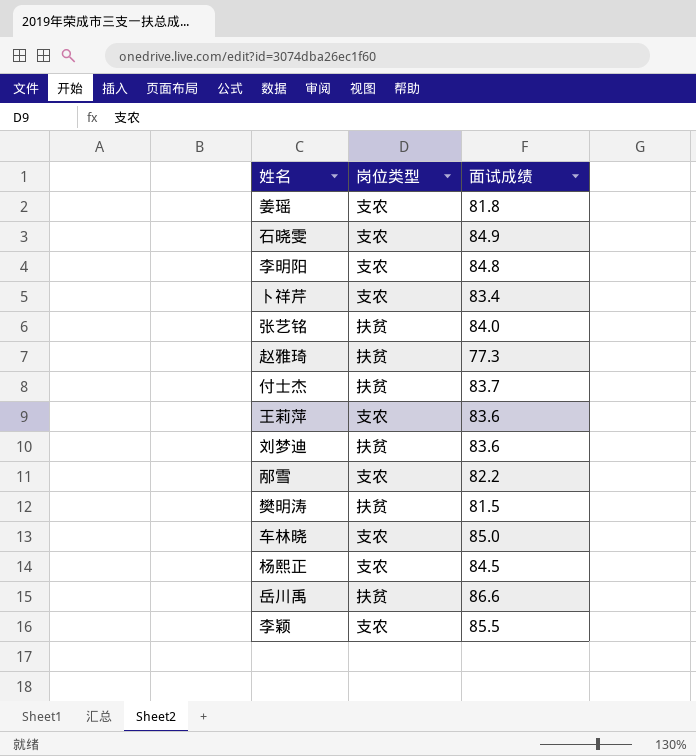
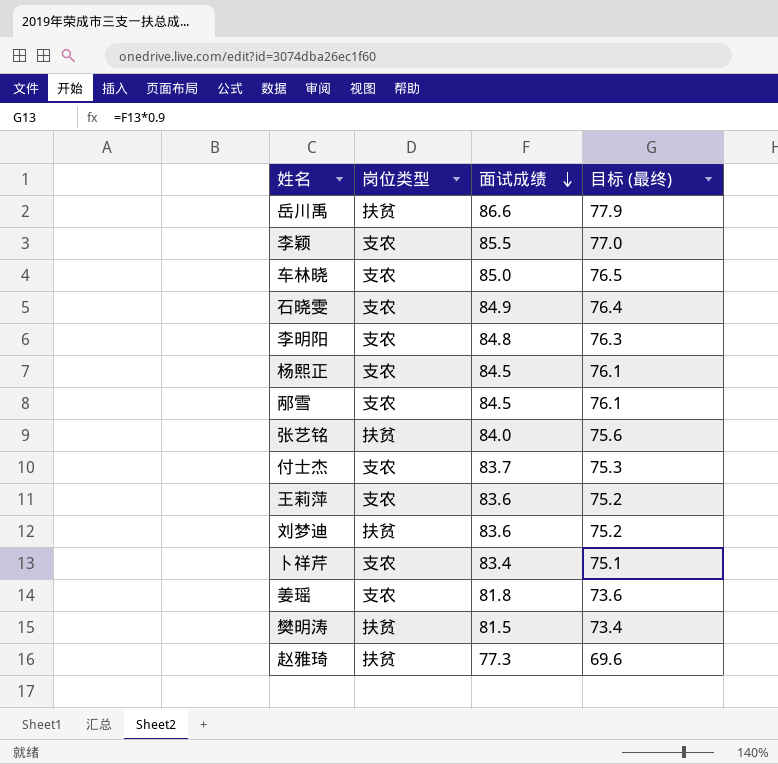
row order: none -> 面试成绩 descending
column 目标 (最终) | formula: none -> [面试成绩] * 0.9
邴雪 | 面试成绩: 82.2 -> 84.5
付士杰 | 岗位类型: 扶贫 -> 支农

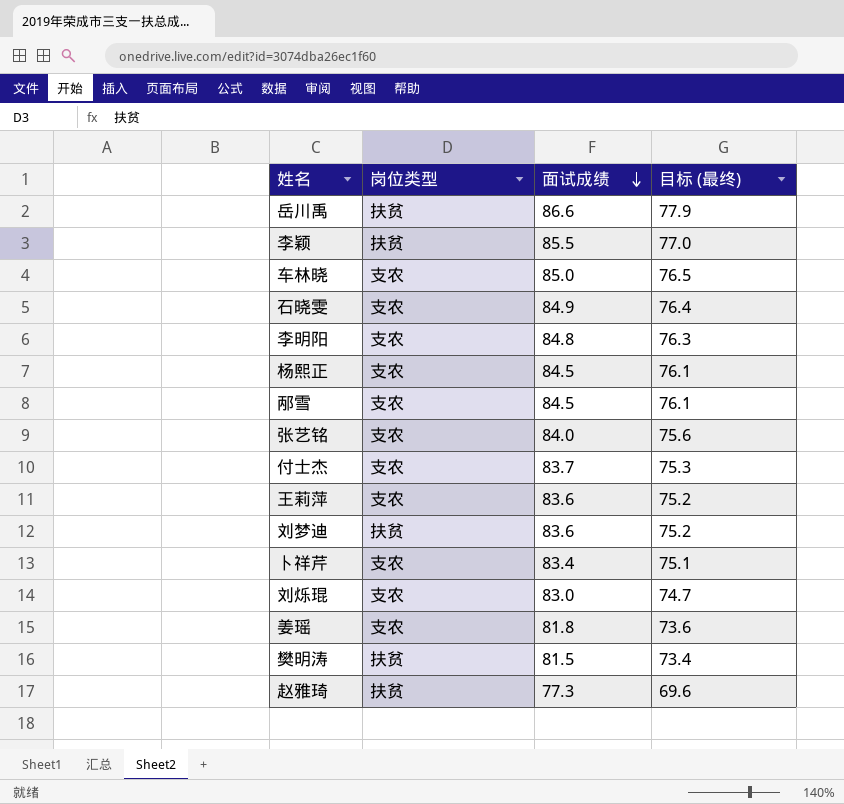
李颖 | 岗位类型: 支农 -> 扶贫
张艺铭 | 岗位类型: 扶贫 -> 支农
row 刘烁琨: none -> 支农 | 83.0 | 74.7

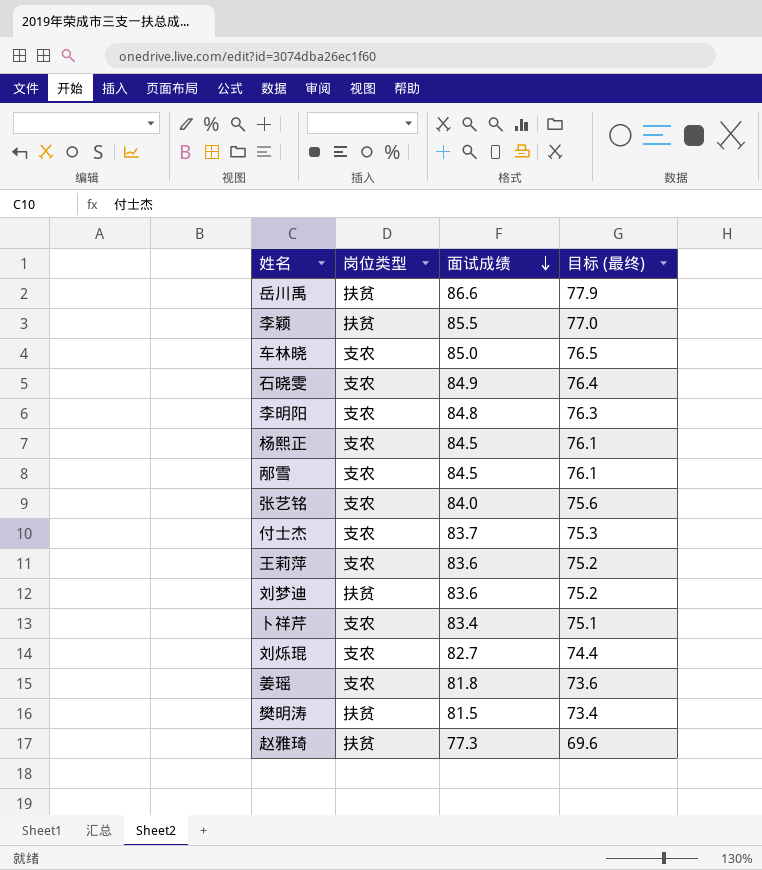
刘烁琨 | 面试成绩: 83.0 -> 82.7
刘烁琨 | 目标 (最终): 74.7 -> 74.4

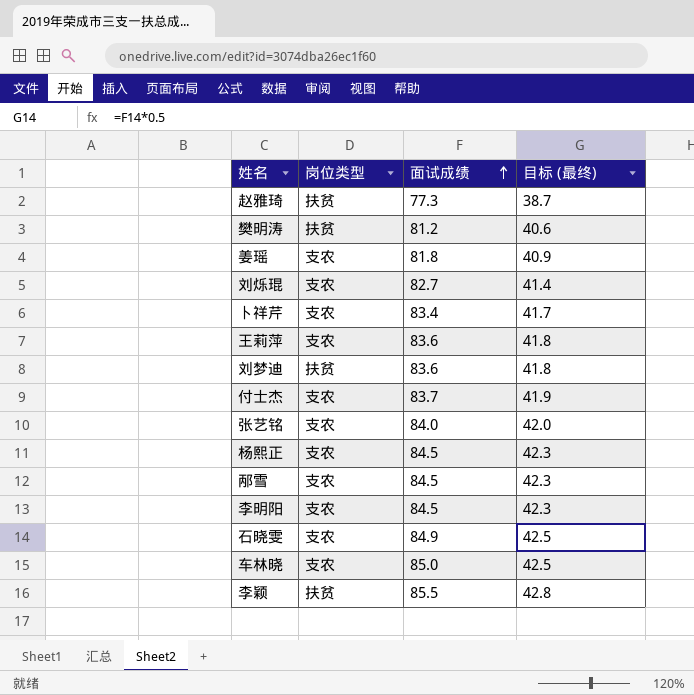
row order: 面试成绩 descending -> 面试成绩 ascending
column 目标 (最终) | formula: [面试成绩] * 0.9 -> [面试成绩] * 0.5
row 岳川禹: 扶贫 | 86.6 | 77.9 -> none
樊明涛 | 面试成绩: 81.5 -> 81.2
李明阳 | 面试成绩: 84.8 -> 84.5

